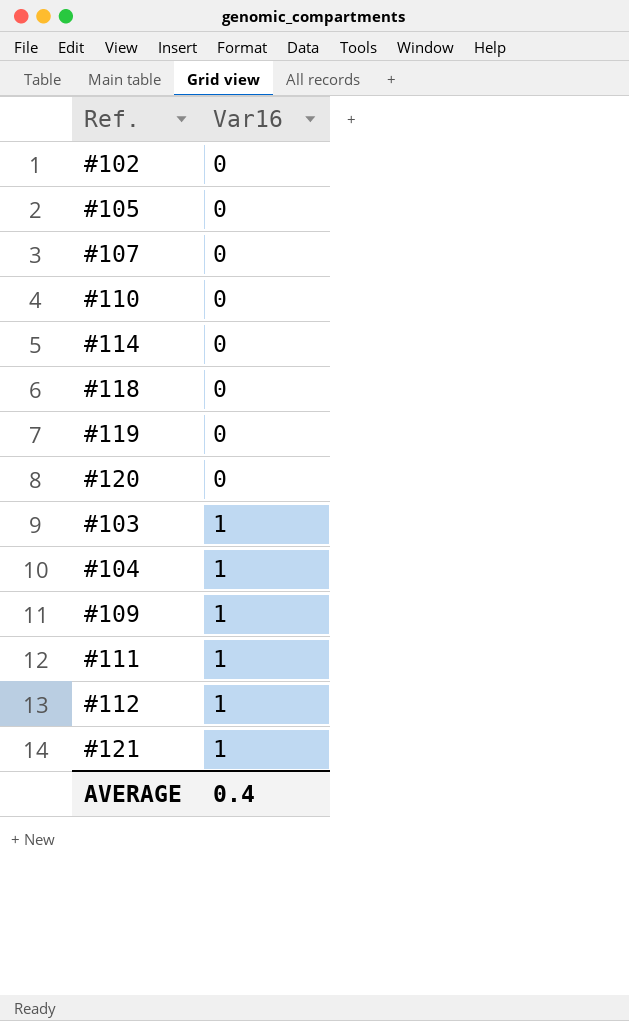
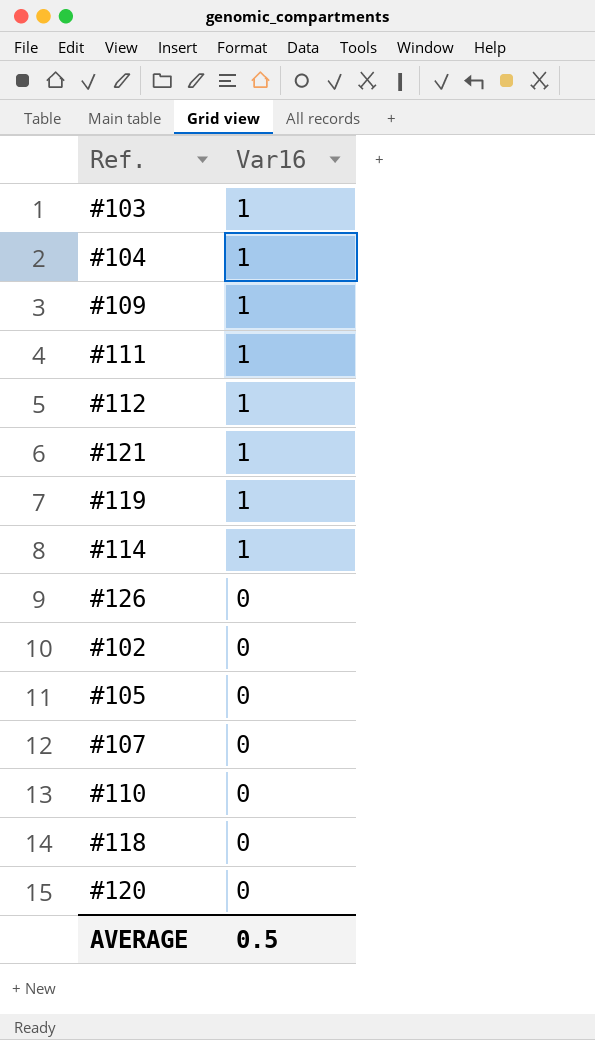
row order: Var16 ascending -> Var16 descending
#119 | Var16: 0 -> 1
#114 | Var16: 0 -> 1
row #126: none -> 0
AVERAGE | Var16: 0.4 -> 0.5

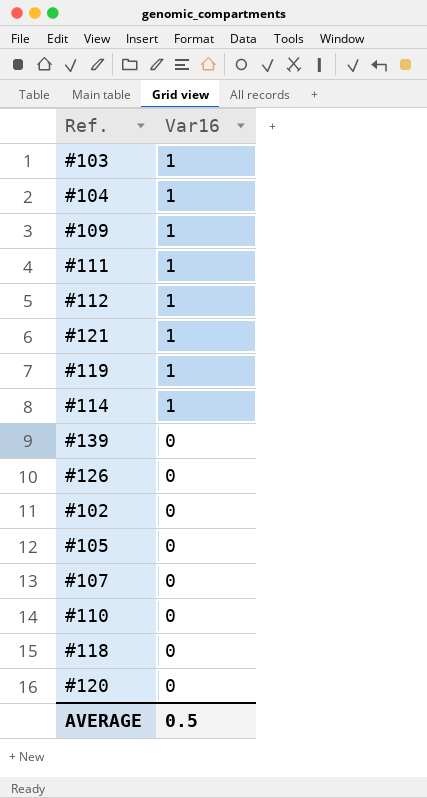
row #139: none -> 0

